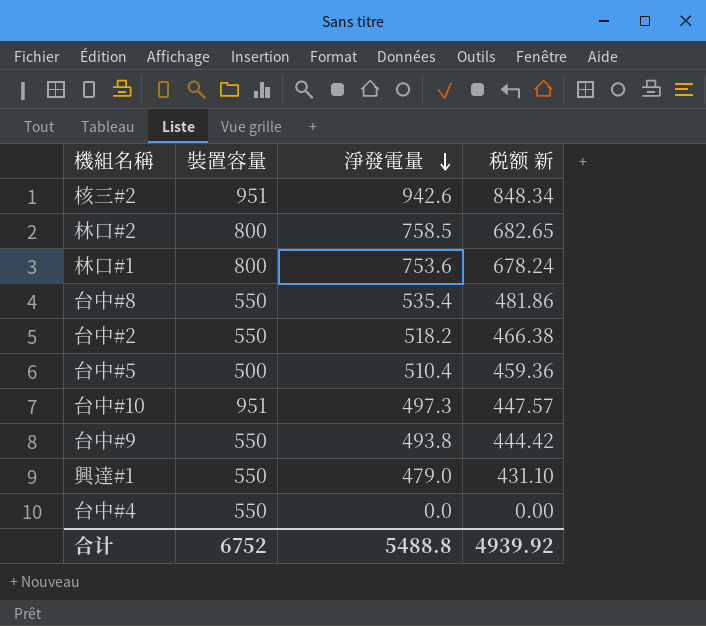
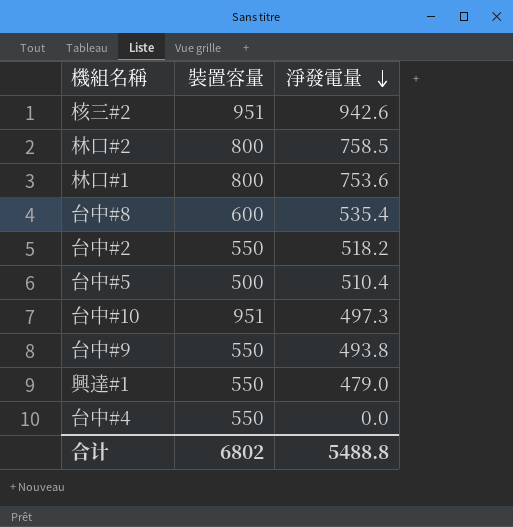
column 税额 新 | formula: [淨發電量] * 0.9 -> none
台中#8 | 裝置容量: 550 -> 600
合计 | 裝置容量: 6752 -> 6802

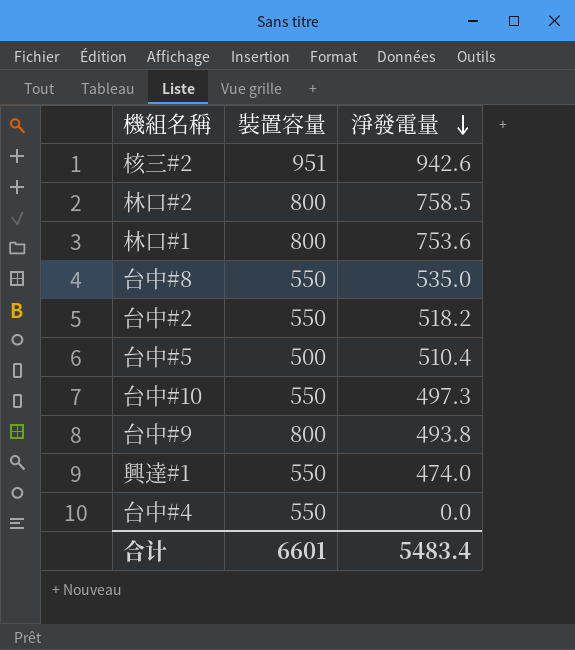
台中#8 | 裝置容量: 600 -> 550
台中#8 | 淨發電量: 535.4 -> 535.0
台中#10 | 裝置容量: 951 -> 550
台中#9 | 裝置容量: 550 -> 800
興達#1 | 淨發電量: 479.0 -> 474.0
合计 | 裝置容量: 6802 -> 6601
合计 | 淨發電量: 5488.8 -> 5483.4

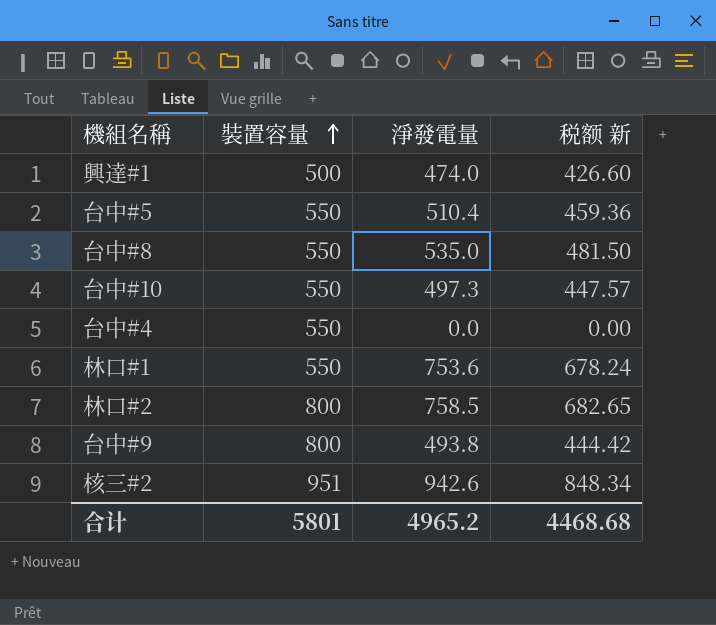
row order: 淨發電量 descending -> 裝置容量 ascending
column 税额 新 | formula: none -> [淨發電量] * 0.9
row 台中#2: 550 | 518.2 -> none
興達#1 | 裝置容量: 550 -> 500
台中#5 | 裝置容量: 500 -> 550
林口#1 | 裝置容量: 800 -> 550
合计 | 裝置容量: 6601 -> 5801
合计 | 淨發電量: 5483.4 -> 4965.2

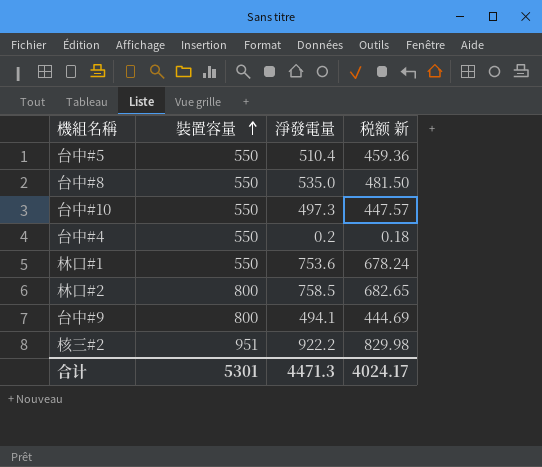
row 興達#1: 500 | 474.0 | 426.60 -> none
台中#4 | 淨發電量: 0.0 -> 0.2
台中#4 | 税额 新: 0.00 -> 0.18
台中#9 | 淨發電量: 493.8 -> 494.1
台中#9 | 税额 新: 444.42 -> 444.69
核三#2 | 淨發電量: 942.6 -> 922.2
核三#2 | 税额 新: 848.34 -> 829.98
合计 | 裝置容量: 5801 -> 5301
合计 | 淨發電量: 4965.2 -> 4471.3
合计 | 税额 新: 4468.68 -> 4024.17

